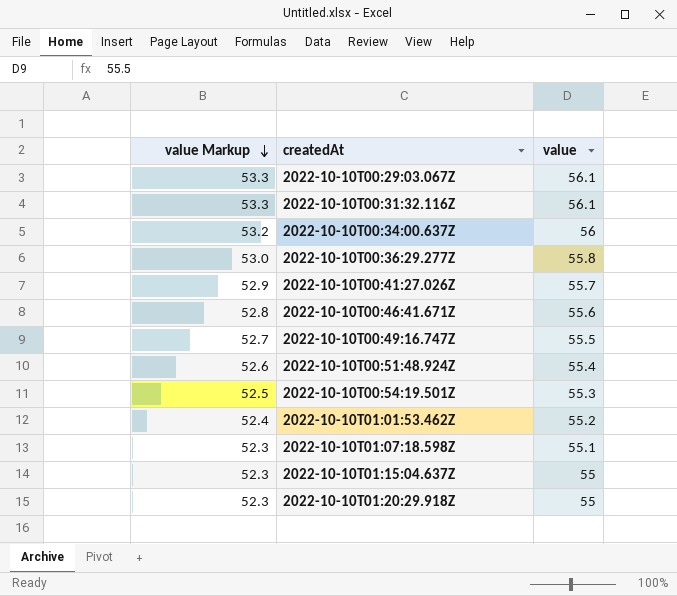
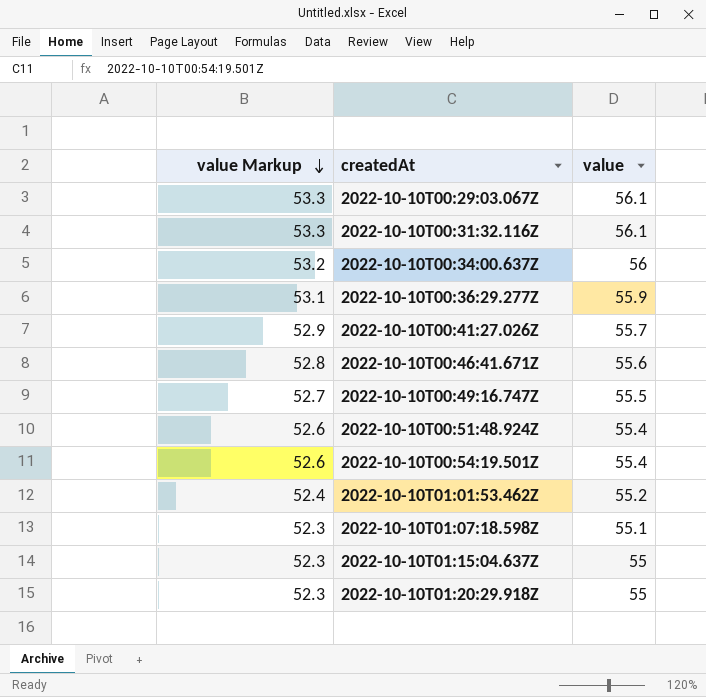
2022-10-10T00:36:29.277Z | value Markup: 53.0 -> 53.1
2022-10-10T00:36:29.277Z | value: 55.8 -> 55.9
2022-10-10T00:54:19.501Z | value Markup: 52.5 -> 52.6
2022-10-10T00:54:19.501Z | value: 55.3 -> 55.4

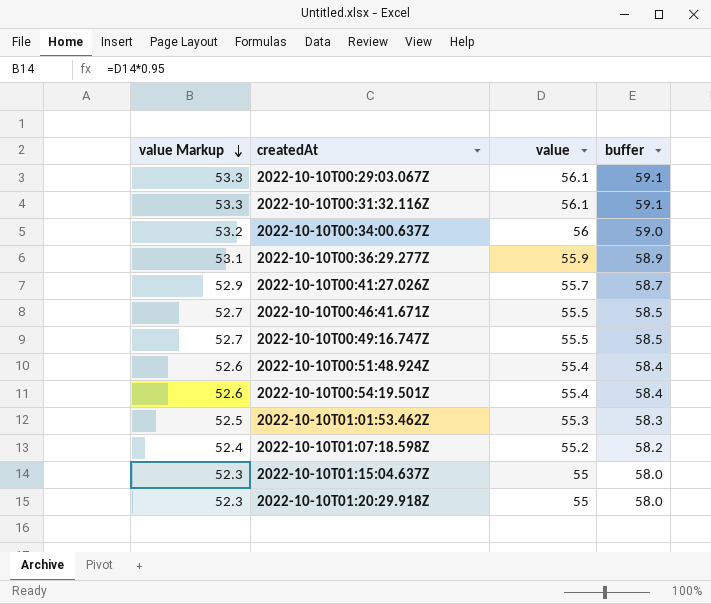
column buffer | formula: none -> [value] + 3
2022-10-10T00:46:41.671Z | value Markup: 52.8 -> 52.7
2022-10-10T00:46:41.671Z | value: 55.6 -> 55.5
2022-10-10T01:01:53.462Z | value Markup: 52.4 -> 52.5
2022-10-10T01:01:53.462Z | value: 55.2 -> 55.3
2022-10-10T01:07:18.598Z | value Markup: 52.3 -> 52.4
2022-10-10T01:07:18.598Z | value: 55.1 -> 55.2

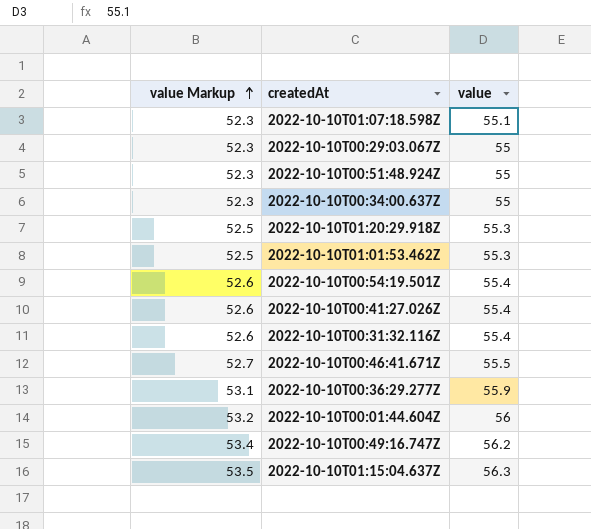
row order: value Markup descending -> value Markup ascending
column buffer | formula: [value] + 3 -> none
2022-10-10T01:07:18.598Z | value Markup: 52.4 -> 52.3
2022-10-10T01:07:18.598Z | value: 55.2 -> 55.1
2022-10-10T00:29:03.067Z | value Markup: 53.3 -> 52.3
2022-10-10T00:29:03.067Z | value: 56.1 -> 55
2022-10-10T00:51:48.924Z | value Markup: 52.6 -> 52.3
2022-10-10T00:51:48.924Z | value: 55.4 -> 55
2022-10-10T00:34:00.637Z | value Markup: 53.2 -> 52.3
2022-10-10T00:34:00.637Z | value: 56 -> 55
2022-10-10T01:20:29.918Z | value Markup: 52.3 -> 52.5
2022-10-10T01:20:29.918Z | value: 55 -> 55.3
2022-10-10T00:41:27.026Z | value Markup: 52.9 -> 52.6
2022-10-10T00:41:27.026Z | value: 55.7 -> 55.4
2022-10-10T00:31:32.116Z | value Markup: 53.3 -> 52.6
2022-10-10T00:31:32.116Z | value: 56.1 -> 55.4
row 2022-10-10T00:01:44.604Z: none -> 53.2 | 56
2022-10-10T00:49:16.747Z | value Markup: 52.7 -> 53.4
2022-10-10T00:49:16.747Z | value: 55.5 -> 56.2
2022-10-10T01:15:04.637Z | value Markup: 52.3 -> 53.5
2022-10-10T01:15:04.637Z | value: 55 -> 56.3

